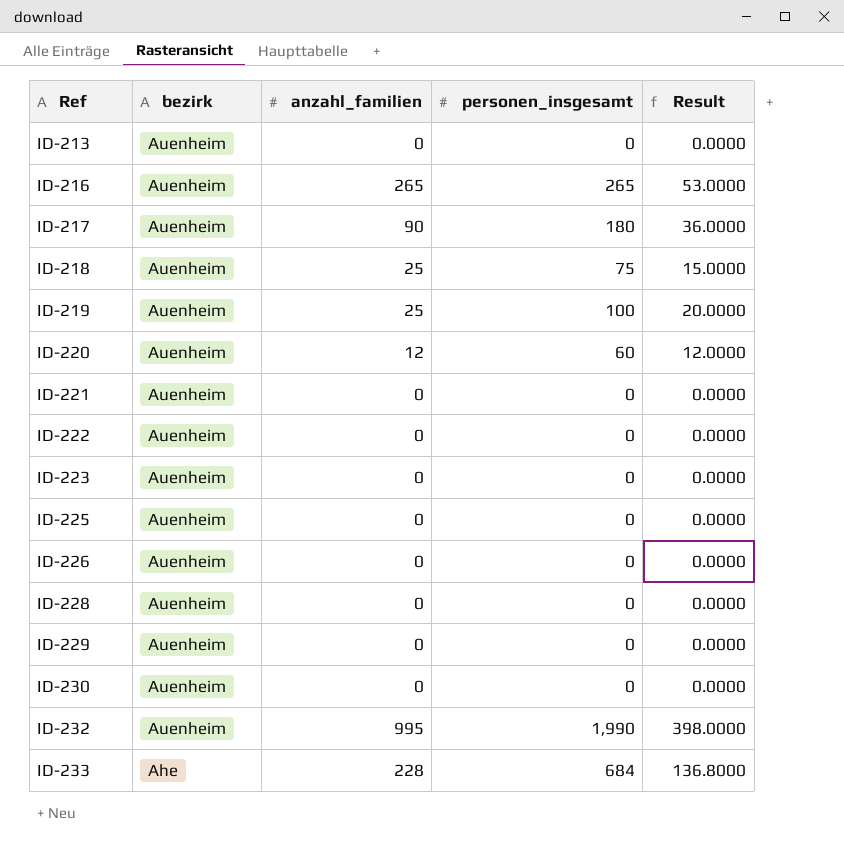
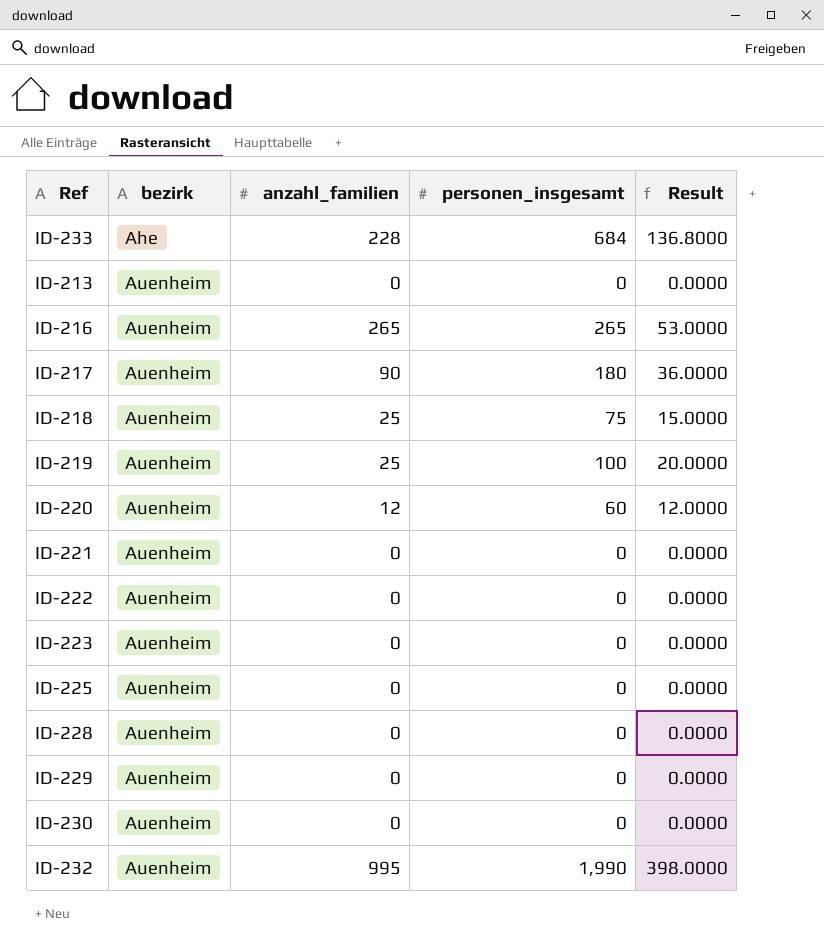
row order: Ref ascending -> bezirk ascending
row ID-226: Auenheim | 0 | 0 | 0.0000 -> none

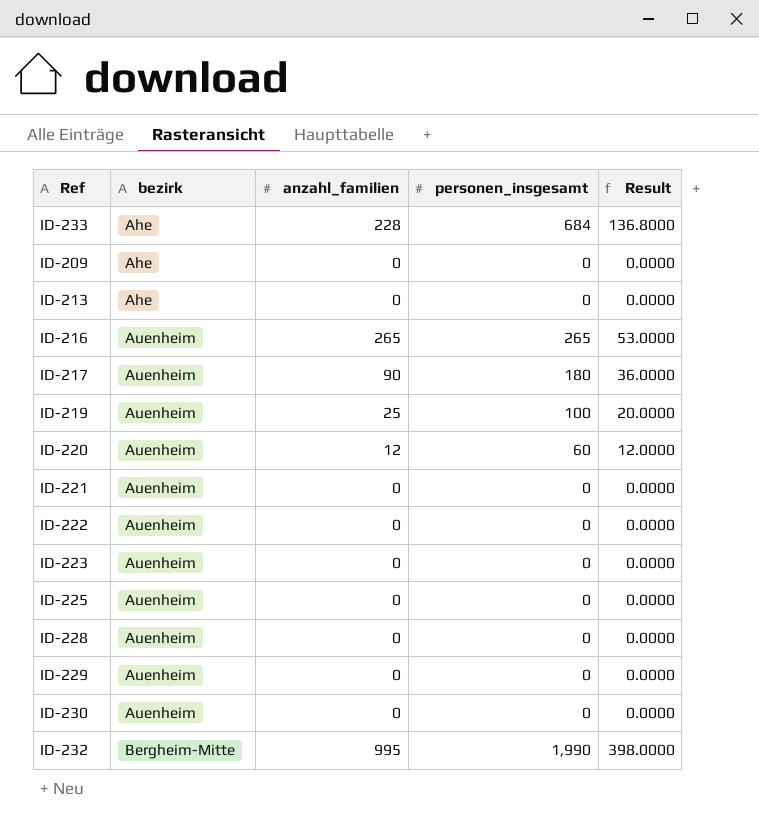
row ID-218: Auenheim | 25 | 75 | 15.0000 -> none
row ID-209: none -> Ahe | 0 | 0 | 0.0000
ID-213 | bezirk: Auenheim -> Ahe
ID-232 | bezirk: Auenheim -> Bergheim-Mitte

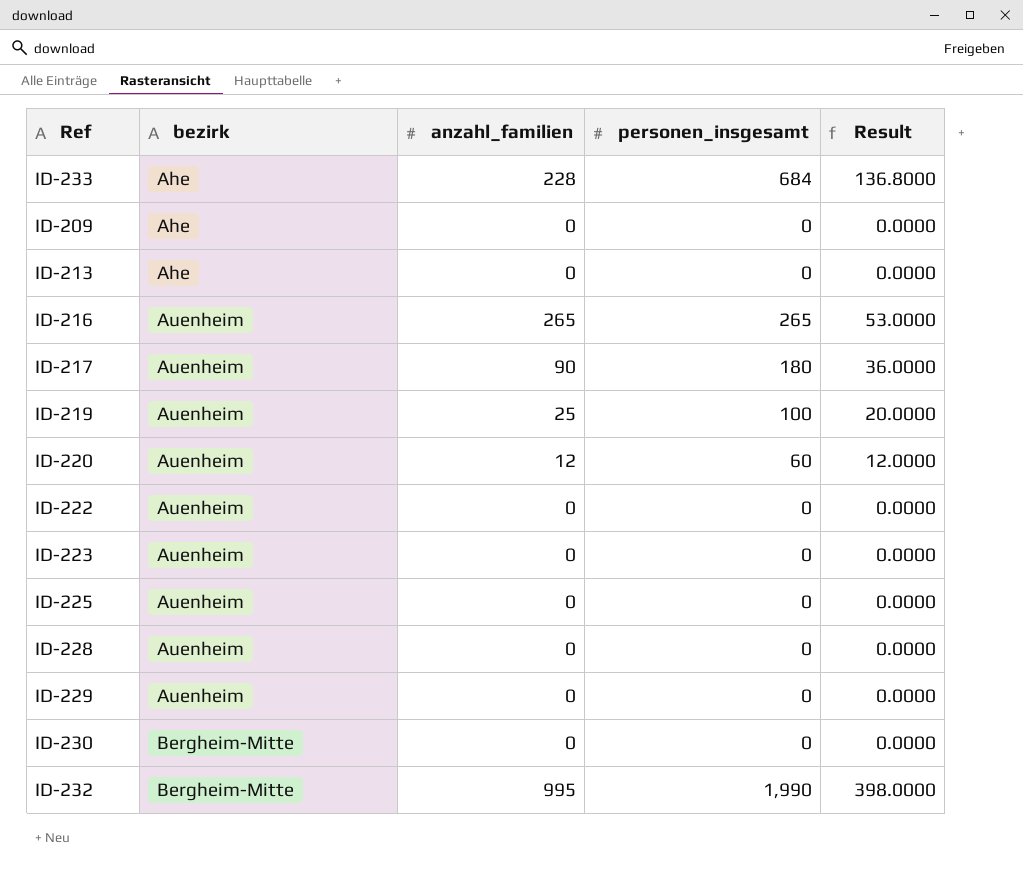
row ID-221: Auenheim | 0 | 0 | 0.0000 -> none
ID-230 | bezirk: Auenheim -> Bergheim-Mitte

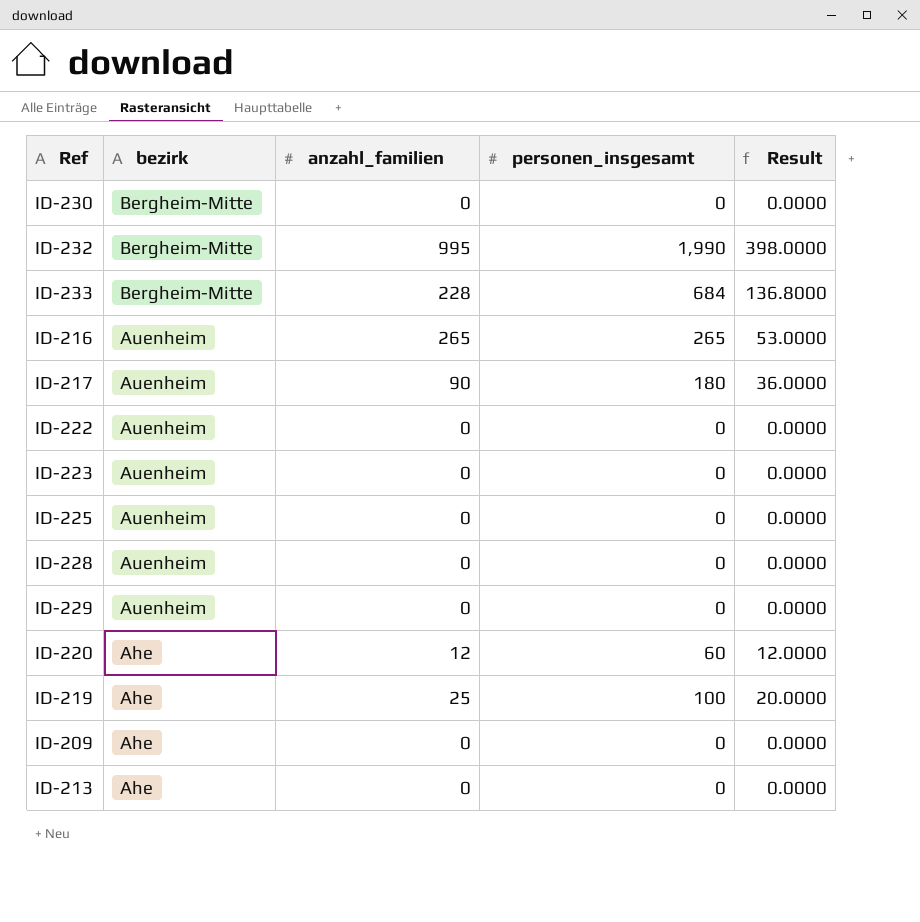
row order: bezirk ascending -> bezirk descending
ID-233 | bezirk: Ahe -> Bergheim-Mitte
ID-220 | bezirk: Auenheim -> Ahe
ID-219 | bezirk: Auenheim -> Ahe

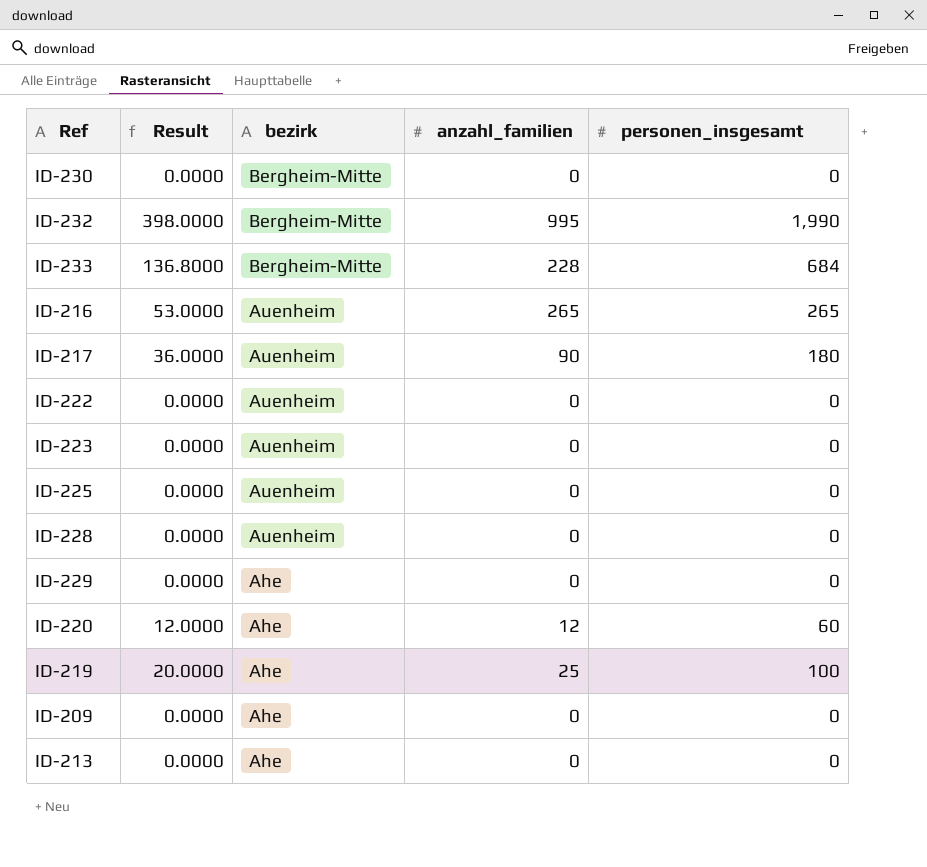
column Result | position: 5 -> 2
ID-229 | bezirk: Auenheim -> Ahe

